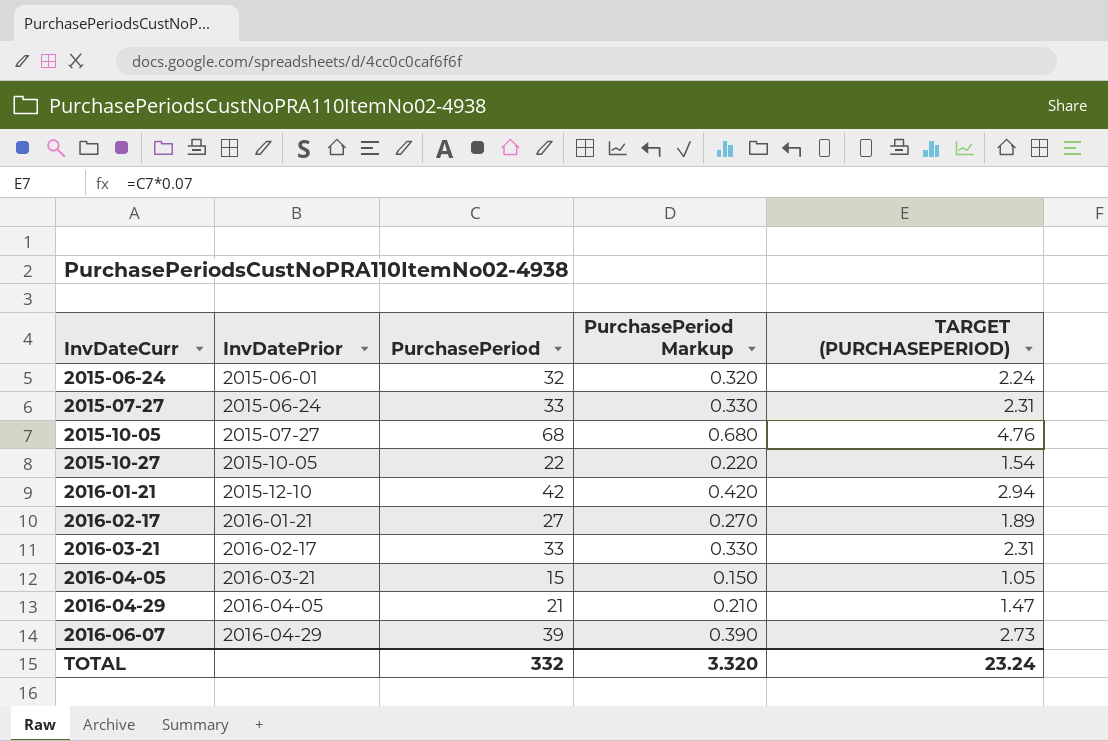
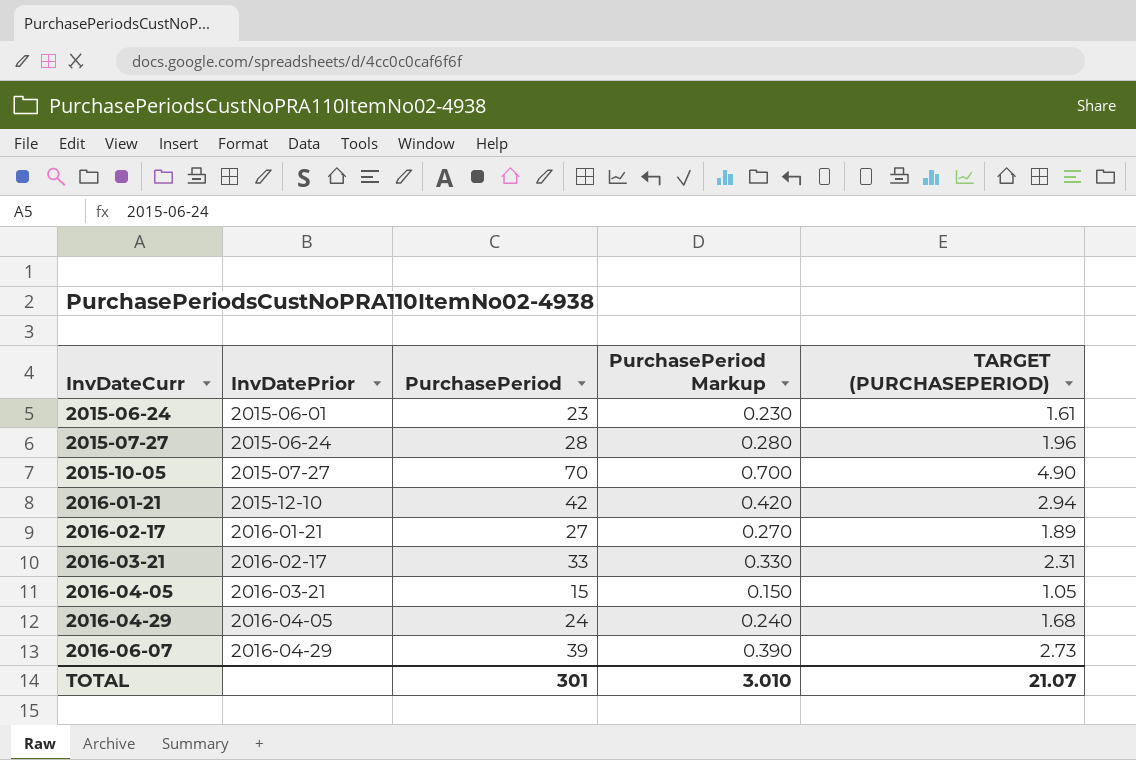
row 2015-10-27: 2015-10-05 | 22 | 0.220 | 1.54 -> none
2015-06-24 | PurchasePeriod: 32 -> 23
2015-06-24 | PurchasePeriod Markup: 0.320 -> 0.230
2015-06-24 | TARGET (PURCHASEPERIOD): 2.24 -> 1.61
2015-07-27 | PurchasePeriod: 33 -> 28
2015-07-27 | PurchasePeriod Markup: 0.330 -> 0.280
2015-07-27 | TARGET (PURCHASEPERIOD): 2.31 -> 1.96
2015-10-05 | PurchasePeriod: 68 -> 70
2015-10-05 | PurchasePeriod Markup: 0.680 -> 0.700
2015-10-05 | TARGET (PURCHASEPERIOD): 4.76 -> 4.90
2016-04-29 | PurchasePeriod: 21 -> 24
2016-04-29 | PurchasePeriod Markup: 0.210 -> 0.240
2016-04-29 | TARGET (PURCHASEPERIOD): 1.47 -> 1.68
TOTAL | PurchasePeriod: 332 -> 301
TOTAL | PurchasePeriod Markup: 3.320 -> 3.010
TOTAL | TARGET (PURCHASEPERIOD): 23.24 -> 21.07

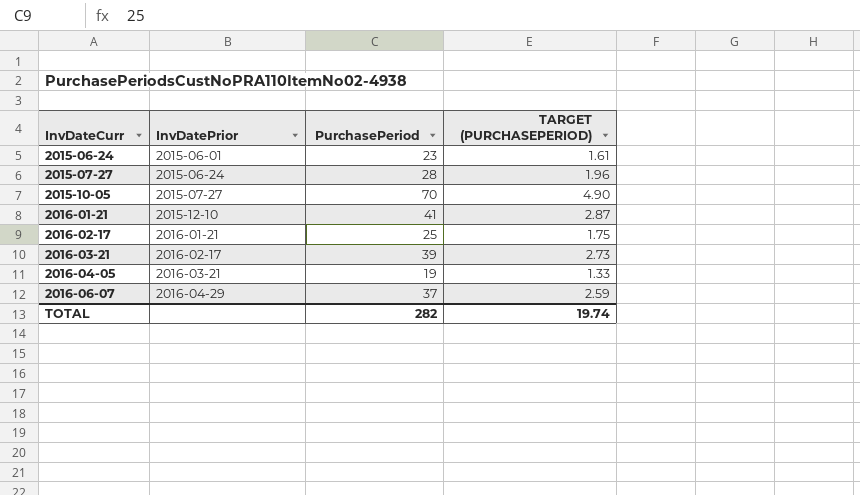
column PurchasePeriod Markup | formula: [PurchasePeriod] * 0.01 -> none
row 2016-04-29: 2016-04-05 | 24 | 0.240 | 1.68 -> none
2016-01-21 | PurchasePeriod: 42 -> 41
2016-01-21 | TARGET (PURCHASEPERIOD): 2.94 -> 2.87
2016-02-17 | PurchasePeriod: 27 -> 25
2016-02-17 | TARGET (PURCHASEPERIOD): 1.89 -> 1.75
2016-03-21 | PurchasePeriod: 33 -> 39
2016-03-21 | TARGET (PURCHASEPERIOD): 2.31 -> 2.73
2016-04-05 | PurchasePeriod: 15 -> 19
2016-04-05 | TARGET (PURCHASEPERIOD): 1.05 -> 1.33
2016-06-07 | PurchasePeriod: 39 -> 37
2016-06-07 | TARGET (PURCHASEPERIOD): 2.73 -> 2.59
TOTAL | PurchasePeriod: 301 -> 282
TOTAL | TARGET (PURCHASEPERIOD): 21.07 -> 19.74

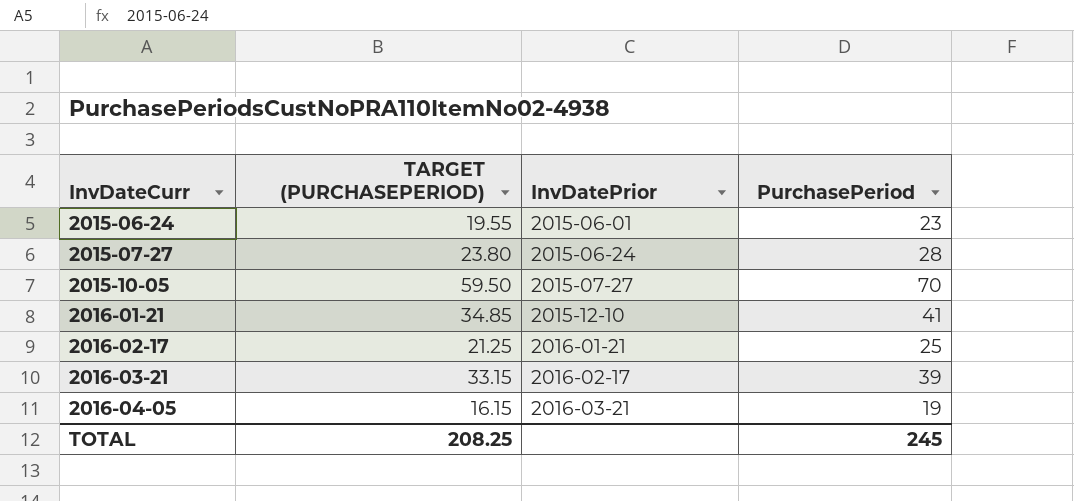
column TARGET (PURCHASEPERIOD) | formula: [PurchasePeriod] * 0.07 -> [PurchasePeriod] * 0.85
column TARGET (PURCHASEPERIOD) | position: 4 -> 2
row 2016-06-07: 2016-04-29 | 37 | 2.59 -> none
TOTAL | TARGET (PURCHASEPERIOD): 19.74 -> 208.25
TOTAL | PurchasePeriod: 282 -> 245

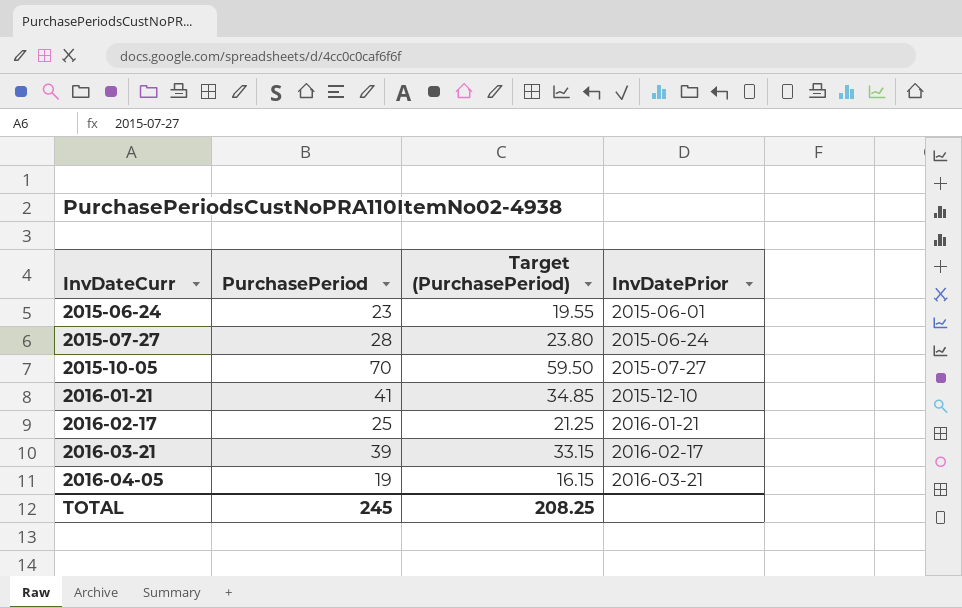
column PurchasePeriod | position: 4 -> 2
column name: TARGET (PURCHASEPERIOD) -> Target (PurchasePeriod)

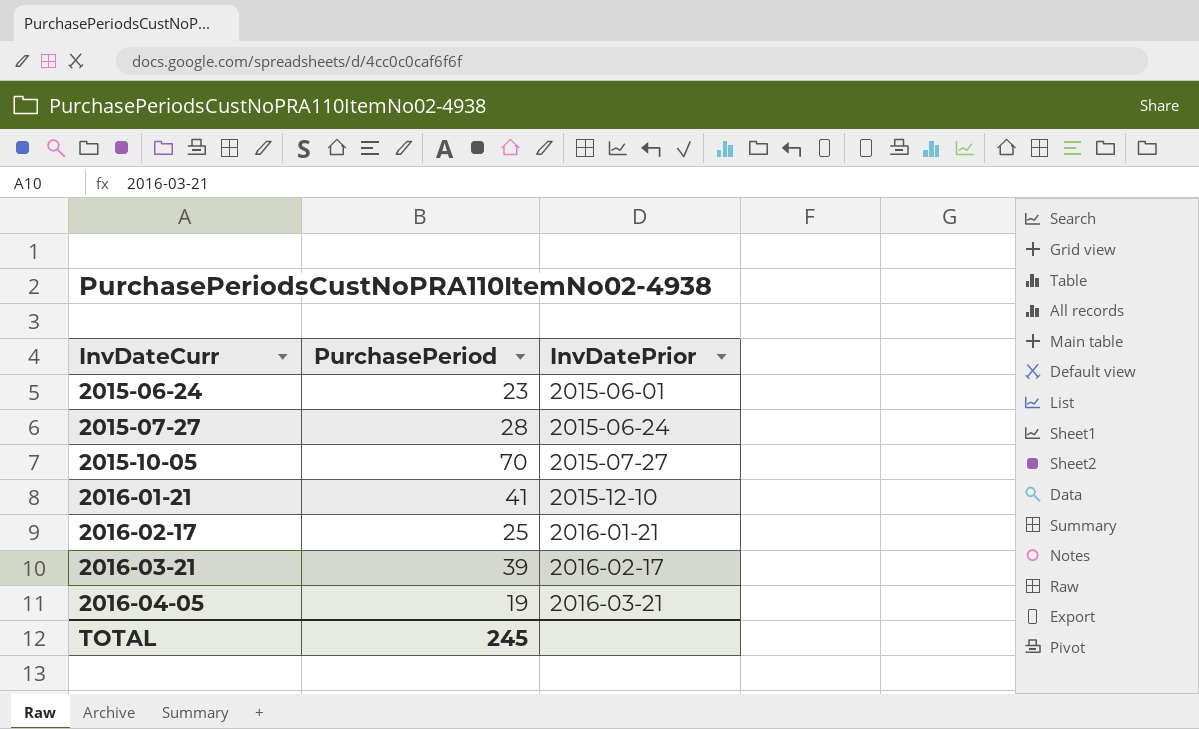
column Target (PurchasePeriod) | formula: [PurchasePeriod] * 0.85 -> none

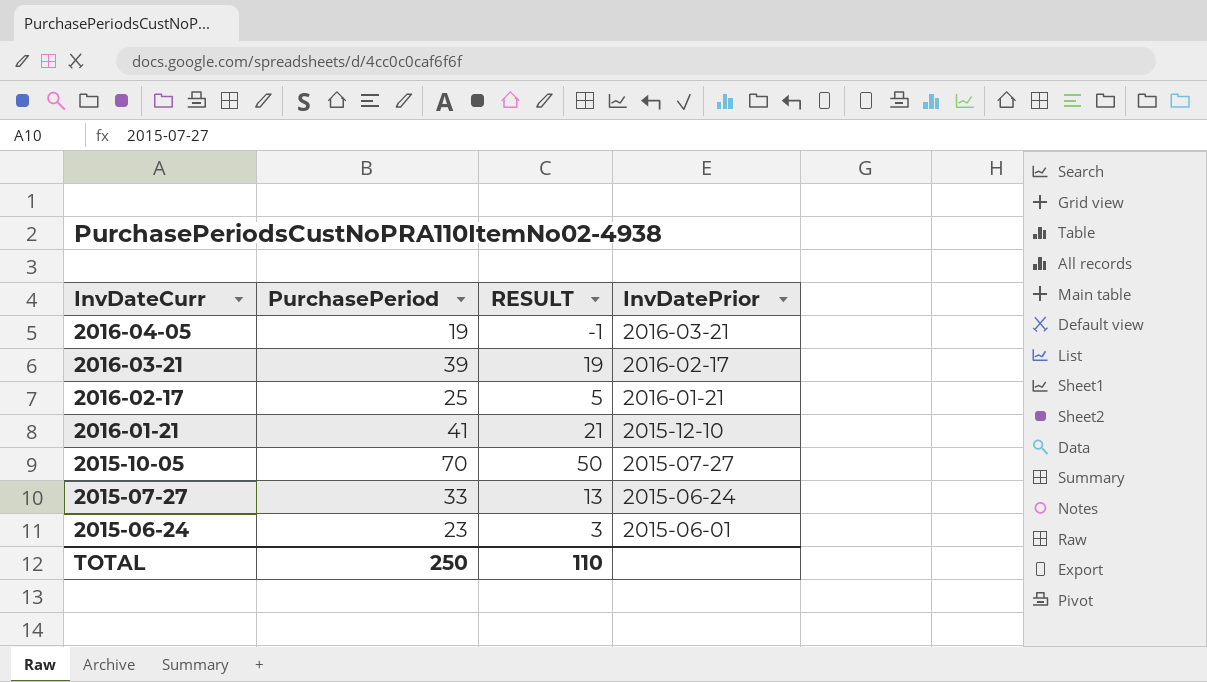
row order: InvDateCurr ascending -> InvDateCurr descending
column RESULT | formula: none -> [PurchasePeriod] - 20
2015-07-27 | PurchasePeriod: 28 -> 33
TOTAL | PurchasePeriod: 245 -> 250

